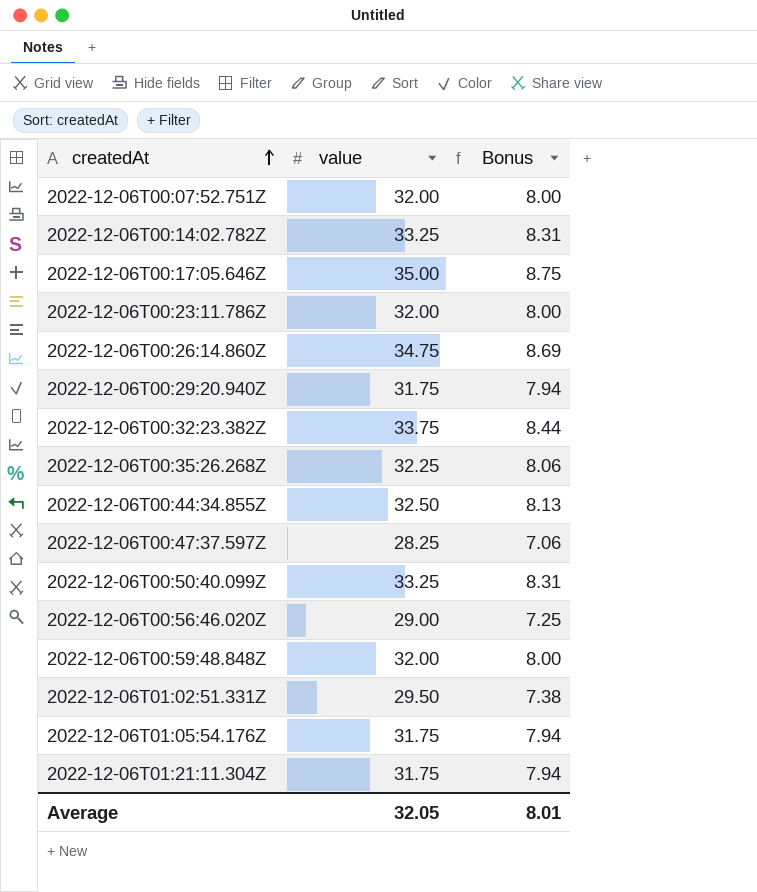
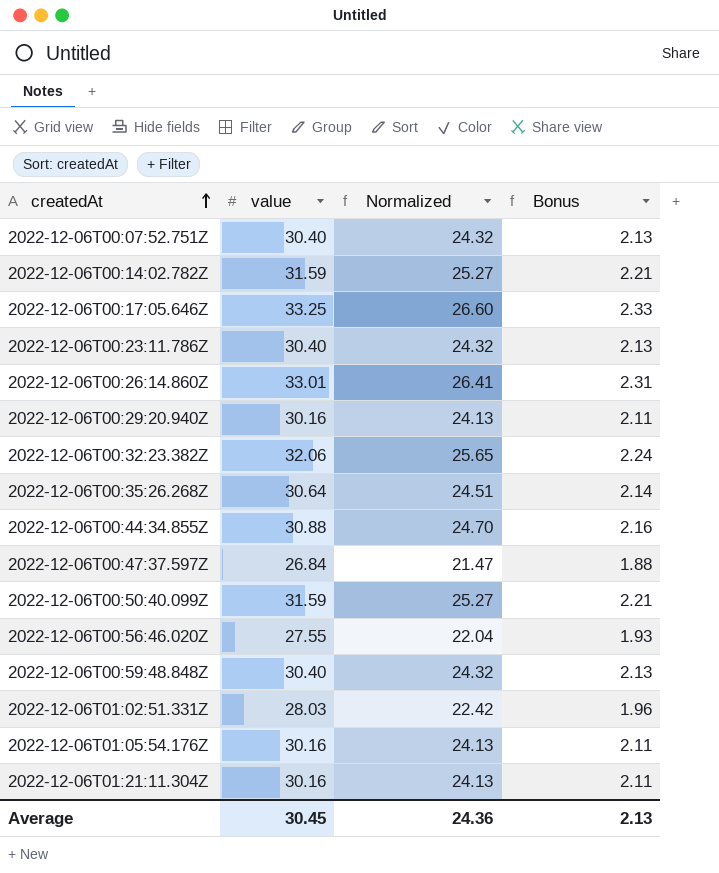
column Normalized | formula: none -> [value] * 0.8
column Bonus | formula: [value] * 0.25 -> [value] * 0.07
2022-12-06T00:07:52.751Z | value: 32.00 -> 30.40
2022-12-06T00:14:02.782Z | value: 33.25 -> 31.59
2022-12-06T00:17:05.646Z | value: 35.00 -> 33.25
2022-12-06T00:23:11.786Z | value: 32.00 -> 30.40
2022-12-06T00:26:14.860Z | value: 34.75 -> 33.01
2022-12-06T00:29:20.940Z | value: 31.75 -> 30.16
2022-12-06T00:32:23.382Z | value: 33.75 -> 32.06
2022-12-06T00:35:26.268Z | value: 32.25 -> 30.64
2022-12-06T00:44:34.855Z | value: 32.50 -> 30.88
2022-12-06T00:47:37.597Z | value: 28.25 -> 26.84
2022-12-06T00:50:40.099Z | value: 33.25 -> 31.59
2022-12-06T00:56:46.020Z | value: 29.00 -> 27.55
2022-12-06T00:59:48.848Z | value: 32.00 -> 30.40
2022-12-06T01:02:51.331Z | value: 29.50 -> 28.03
2022-12-06T01:05:54.176Z | value: 31.75 -> 30.16
2022-12-06T01:21:11.304Z | value: 31.75 -> 30.16
Average | value: 32.05 -> 30.45
Average | Bonus: 8.01 -> 2.13

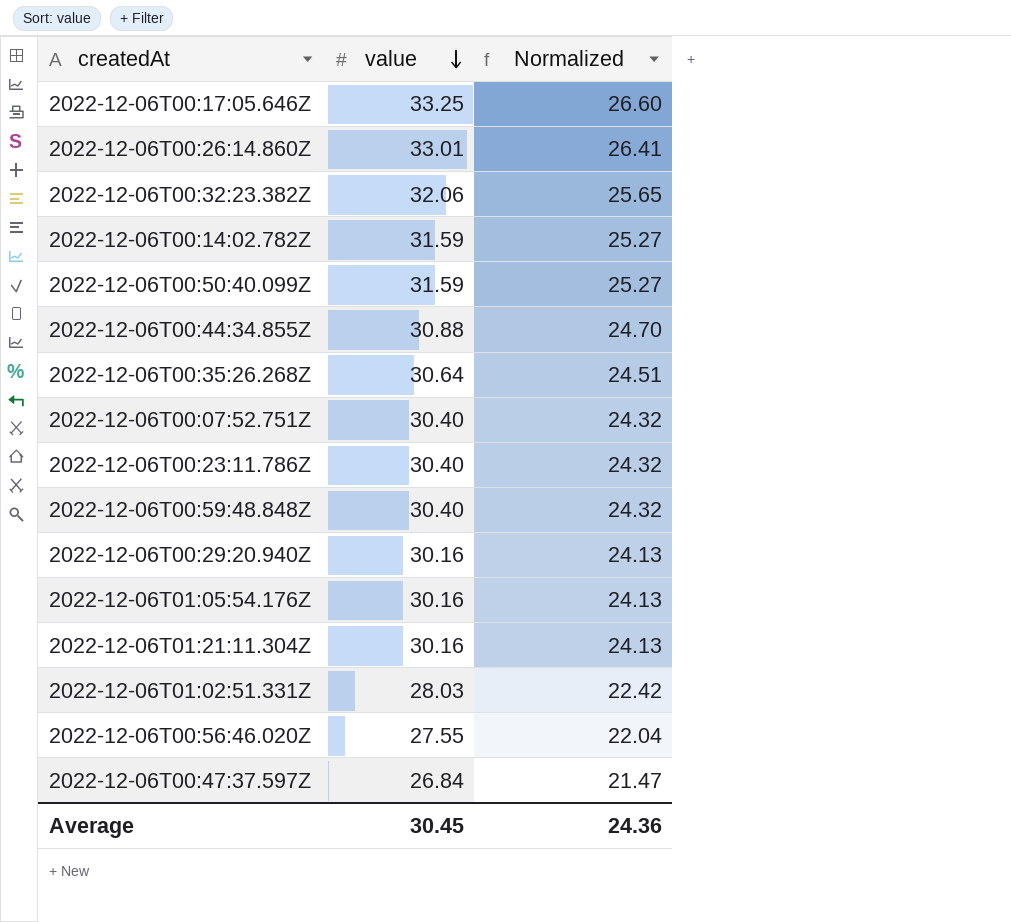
row order: createdAt ascending -> value descending
column Bonus | formula: [value] * 0.07 -> none

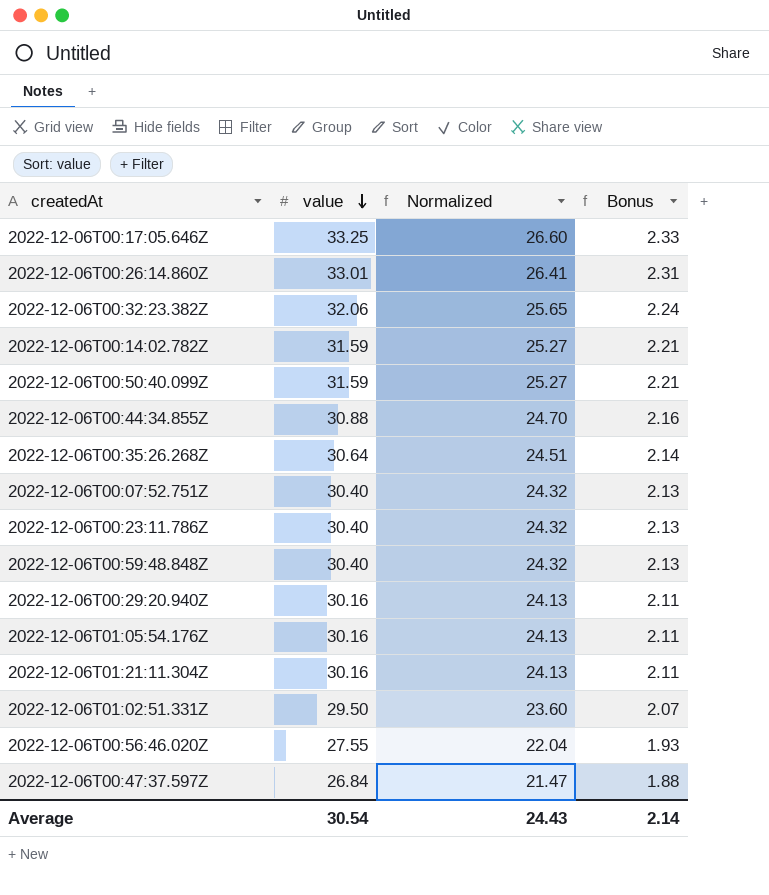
column Bonus | formula: none -> [value] * 0.07
2022-12-06T01:02:51.331Z | value: 28.03 -> 29.50
2022-12-06T01:02:51.331Z | Normalized: 22.42 -> 23.60
Average | value: 30.45 -> 30.54
Average | Normalized: 24.36 -> 24.43

